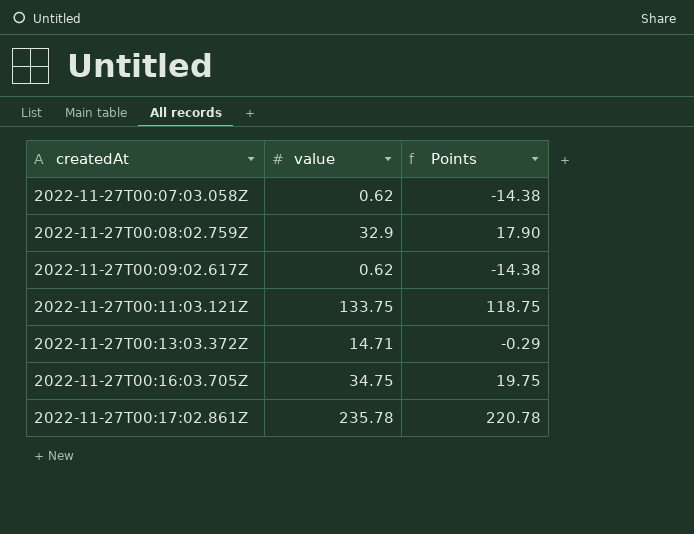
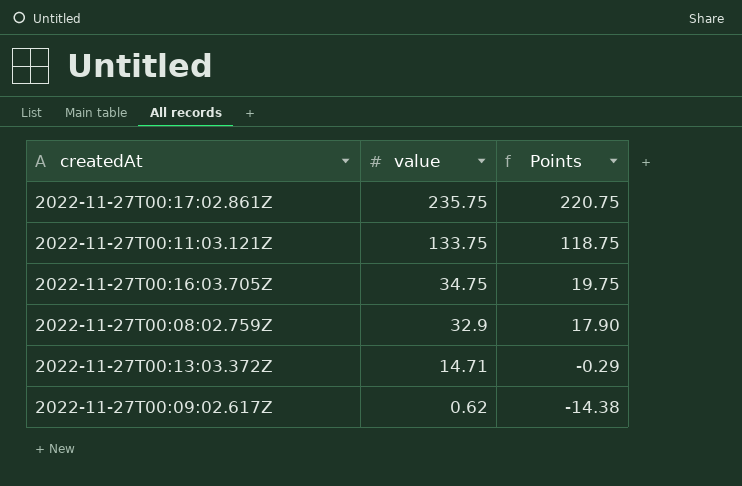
row order: createdAt ascending -> value descending
row 2022-11-27T00:07:03.058Z: 0.62 | -14.38 -> none
2022-11-27T00:17:02.861Z | value: 235.78 -> 235.75
2022-11-27T00:17:02.861Z | Points: 220.78 -> 220.75

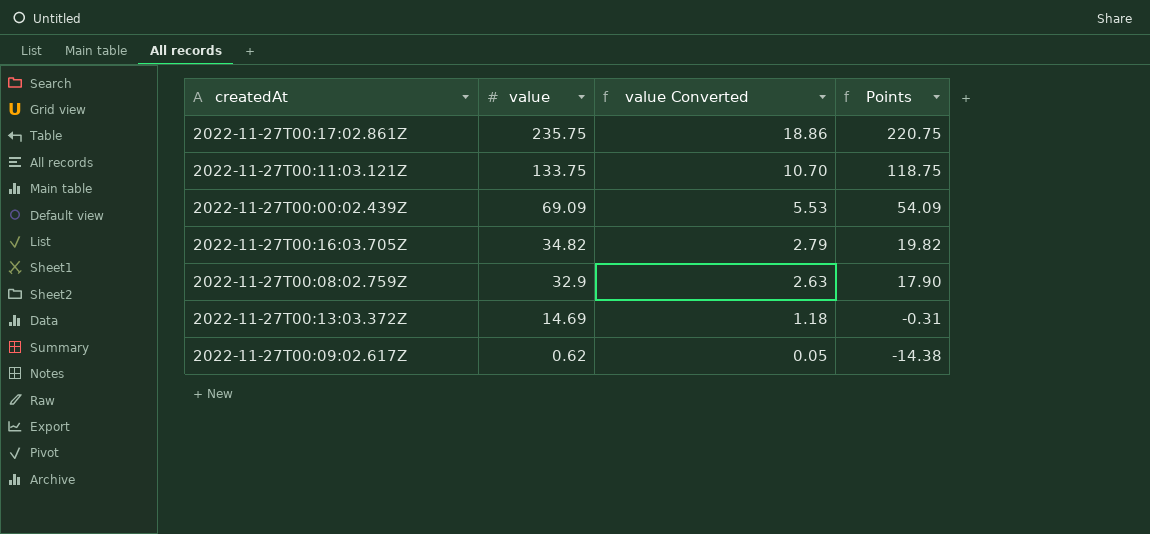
column value Converted | formula: none -> [value] * 0.08
row 2022-11-27T00:00:02.439Z: none -> 69.09 | 5.53 | 54.09
2022-11-27T00:16:03.705Z | value: 34.75 -> 34.82
2022-11-27T00:16:03.705Z | Points: 19.75 -> 19.82
2022-11-27T00:13:03.372Z | value: 14.71 -> 14.69
2022-11-27T00:13:03.372Z | Points: -0.29 -> -0.31

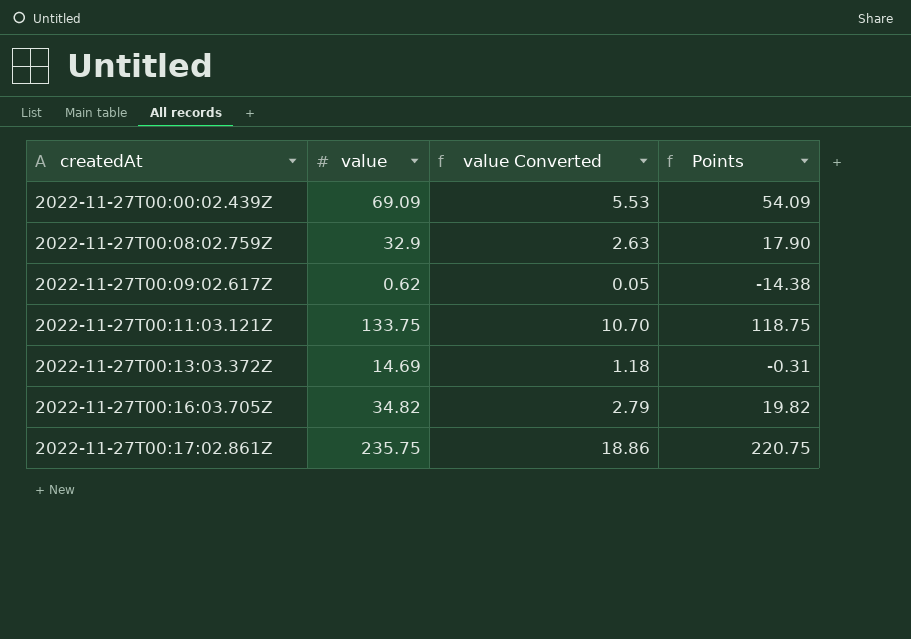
row order: value descending -> createdAt ascending

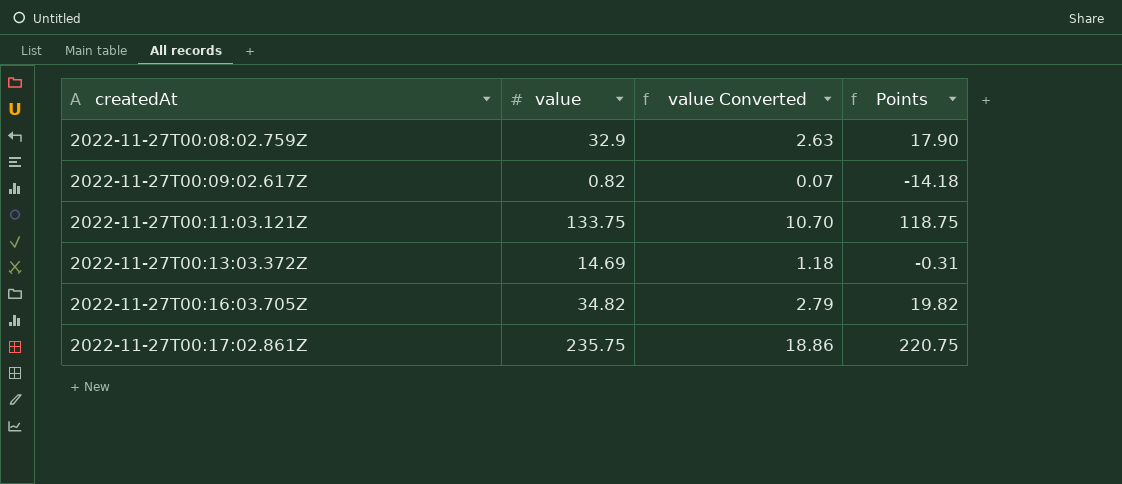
row 2022-11-27T00:00:02.439Z: 69.09 | 5.53 | 54.09 -> none
2022-11-27T00:09:02.617Z | value: 0.62 -> 0.82
2022-11-27T00:09:02.617Z | value Converted: 0.05 -> 0.07
2022-11-27T00:09:02.617Z | Points: -14.38 -> -14.18

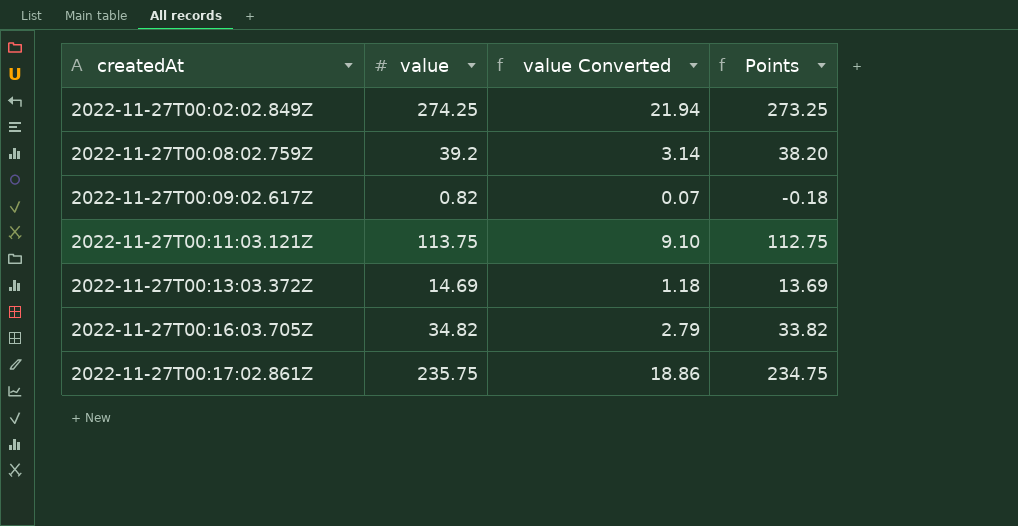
column Points | formula: [value] - 15 -> [value] - 1
row 2022-11-27T00:02:02.849Z: none -> 274.25 | 21.94 | 273.25
2022-11-27T00:08:02.759Z | value: 32.9 -> 39.2
2022-11-27T00:08:02.759Z | value Converted: 2.63 -> 3.14
2022-11-27T00:11:03.121Z | value: 133.75 -> 113.75
2022-11-27T00:11:03.121Z | value Converted: 10.70 -> 9.10

